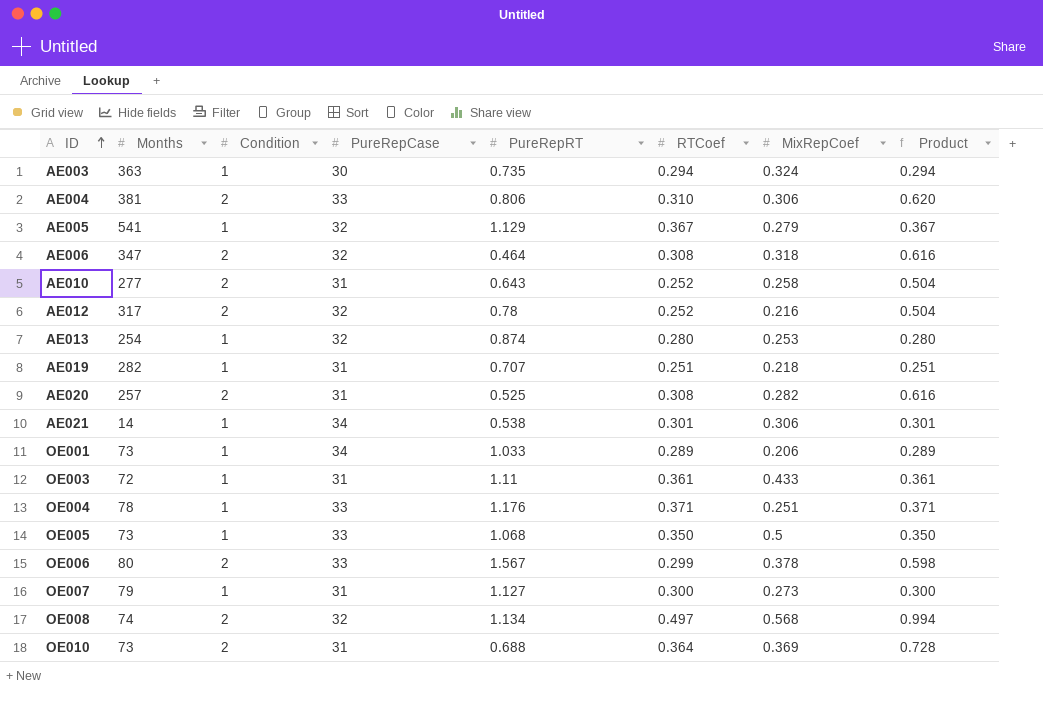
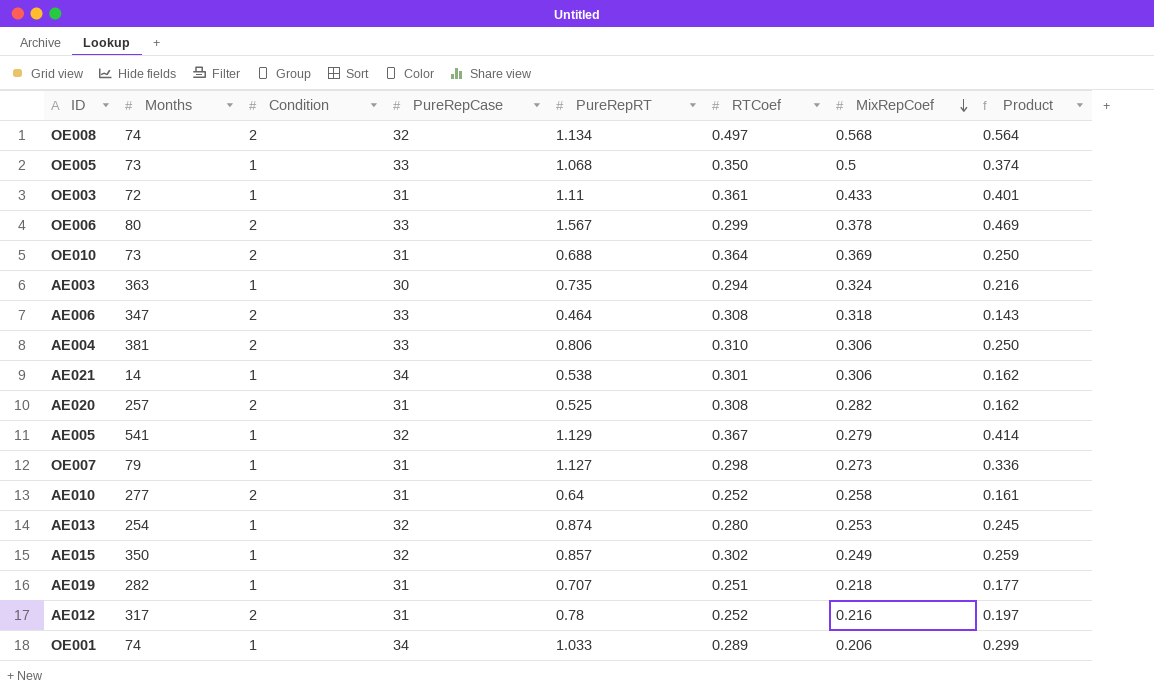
row order: ID ascending -> MixRepCoef descending
column Product | formula: [Condition] * [RTCoef] -> [PureRepRT] * [RTCoef]
row OE004: 78 | 1 | 33 | 1.176 | 0.371 | 0.251 | 0.371 -> none
AE006 | PureRepCase: 32 -> 33
OE007 | RTCoef: 0.300 -> 0.298
AE010 | PureRepRT: 0.643 -> 0.64
row AE015: none -> 350 | 1 | 32 | 0.857 | 0.302 | 0.249 | 0.259
AE012 | PureRepCase: 32 -> 31
OE001 | Months: 73 -> 74

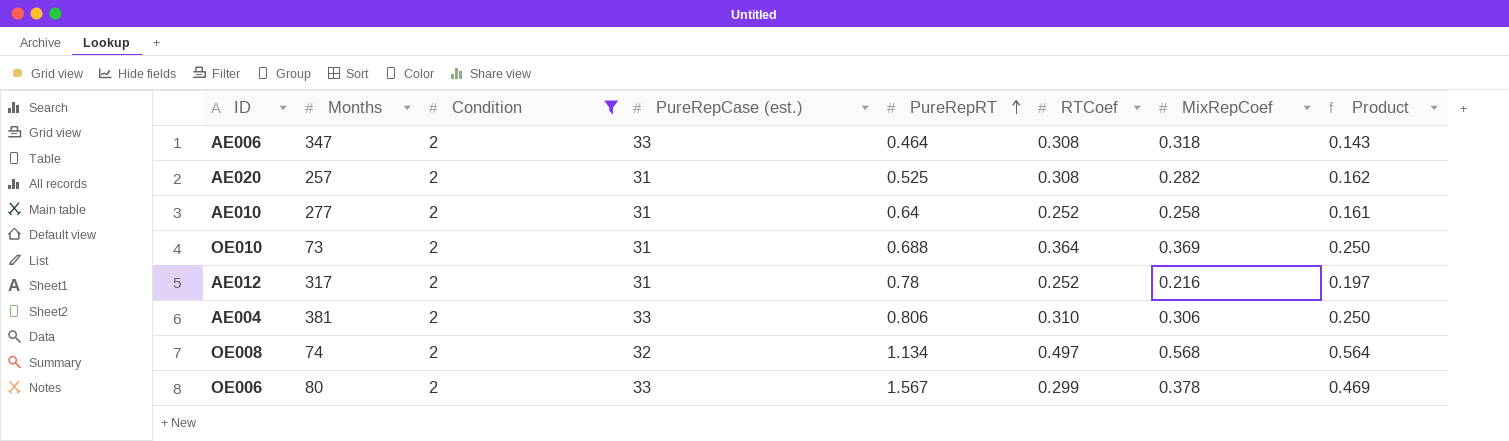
filter: none -> Condition = 2
row order: MixRepCoef descending -> PureRepRT ascending
column name: PureRepCase -> PureRepCase (est.)

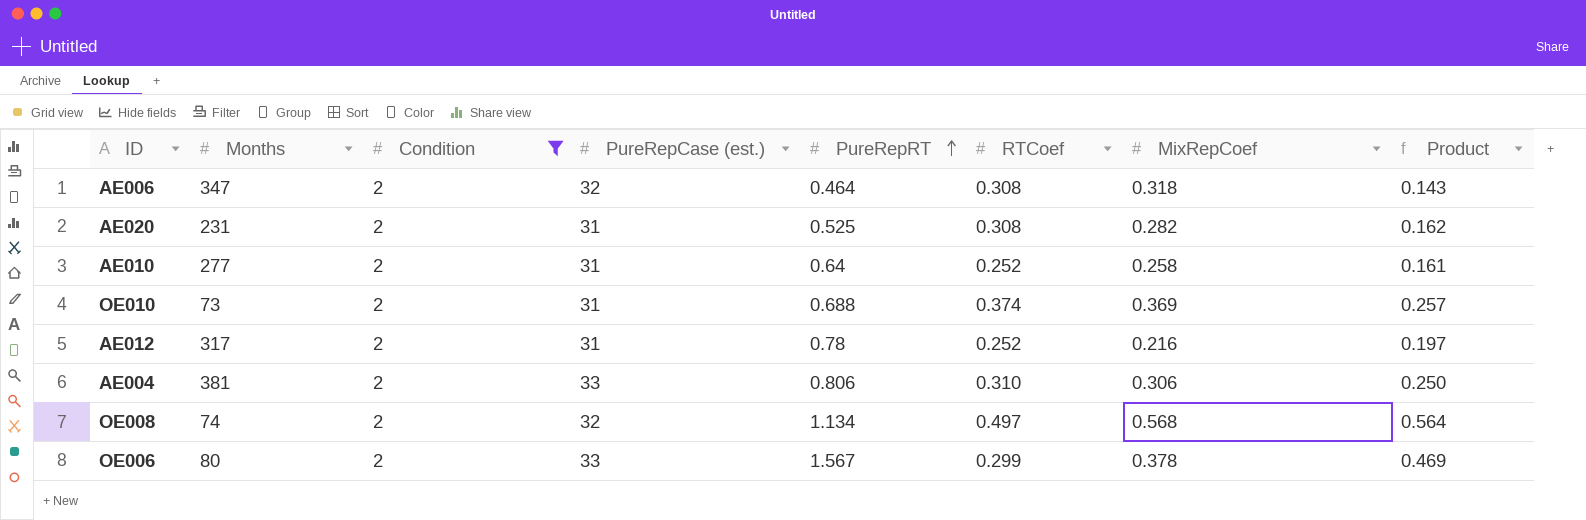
AE006 | PureRepCase (est.): 33 -> 32
AE020 | Months: 257 -> 231
OE010 | RTCoef: 0.364 -> 0.374
OE010 | Product: 0.250 -> 0.257

